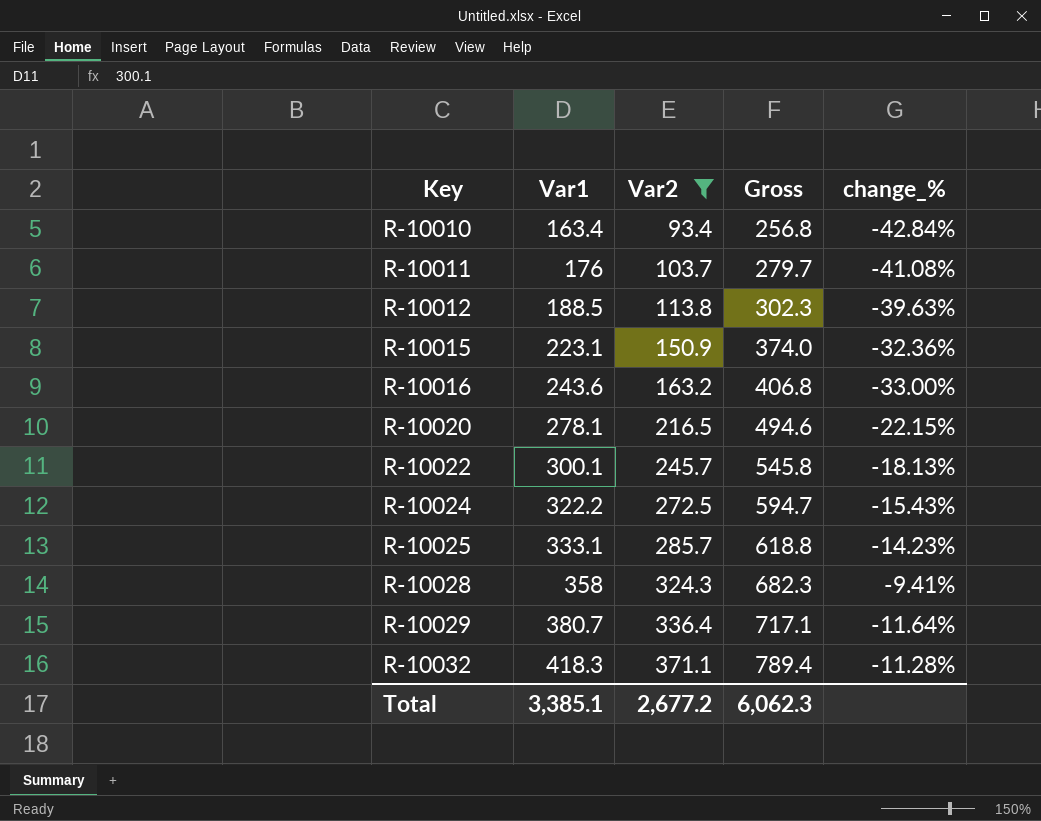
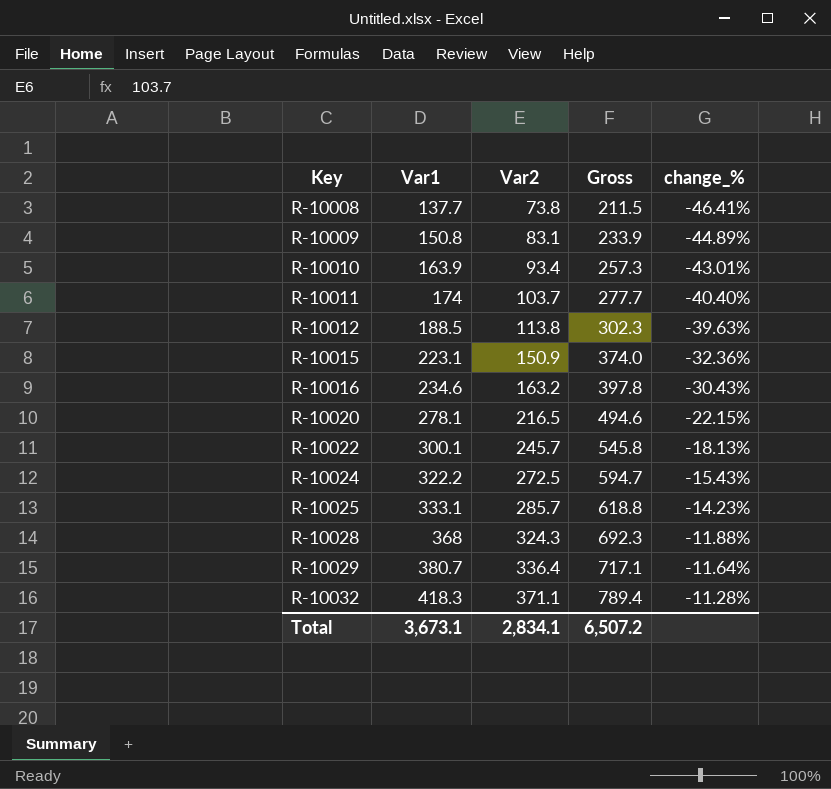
filter: Var2 >= 93.4 -> none
R-10010 | Var1: 163.4 -> 163.9
R-10010 | Gross: 256.8 -> 257.3
R-10010 | change_%: -42.84% -> -43.01%
R-10011 | Var1: 176 -> 174
R-10011 | Gross: 279.7 -> 277.7
R-10011 | change_%: -41.08% -> -40.40%
R-10016 | Var1: 243.6 -> 234.6
R-10016 | Gross: 406.8 -> 397.8
R-10016 | change_%: -33.00% -> -30.43%
R-10028 | Var1: 358 -> 368
R-10028 | Gross: 682.3 -> 692.3
R-10028 | change_%: -9.41% -> -11.88%
Total | Var1: 3,385.1 -> 3,673.1
Total | Var2: 2,677.2 -> 2,834.1
Total | Gross: 6,062.3 -> 6,507.2

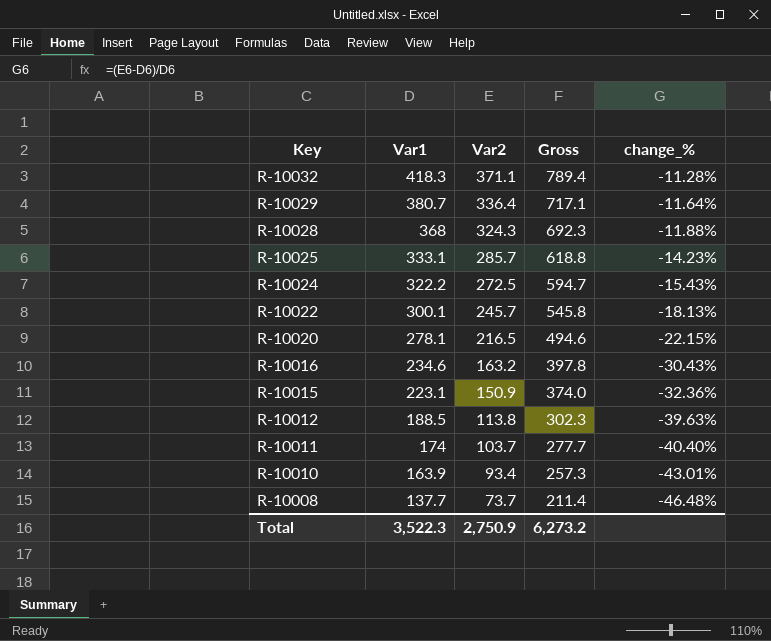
row order: Key ascending -> Key descending
row R-10009: 150.8 | 83.1 | 233.9 | -44.89% -> none
R-10008 | Var2: 73.8 -> 73.7
R-10008 | Gross: 211.5 -> 211.4
R-10008 | change_%: -46.41% -> -46.48%
Total | Var1: 3,673.1 -> 3,522.3
Total | Var2: 2,834.1 -> 2,750.9
Total | Gross: 6,507.2 -> 6,273.2

